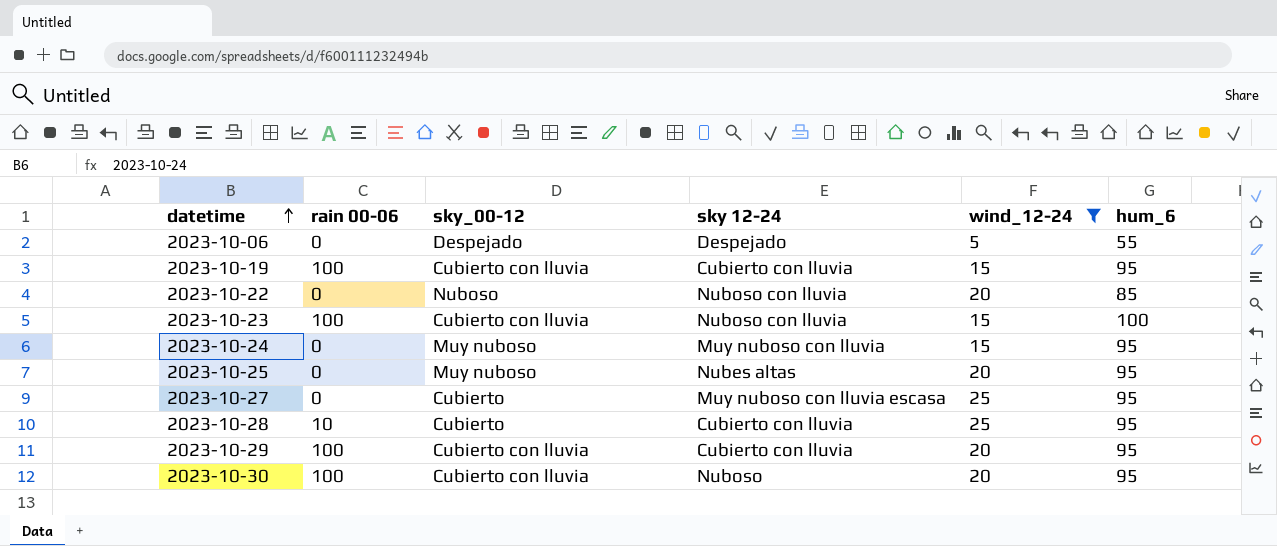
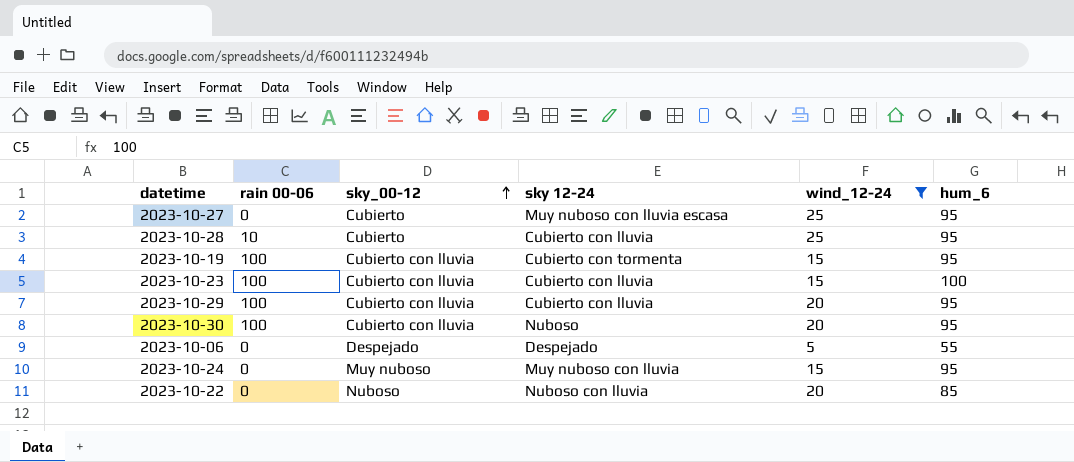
row order: datetime ascending -> sky_00-12 ascending
row 2023-10-25: 0 | Muy nuboso | Nubes altas | 20 | 95 -> none
2023-10-19 | sky 12-24: Cubierto con lluvia -> Cubierto con tormenta
2023-10-23 | sky 12-24: Nuboso con lluvia -> Cubierto con lluvia

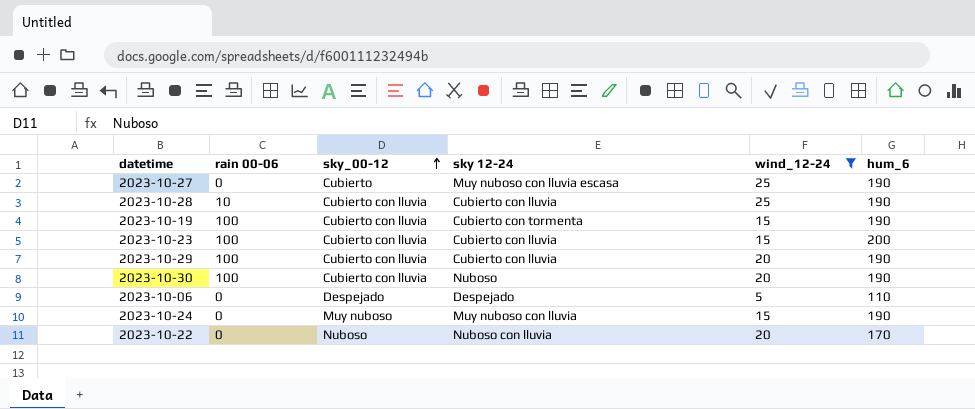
2023-10-27 | hum_6: 95 -> 190
2023-10-28 | sky_00-12: Cubierto -> Cubierto con lluvia
2023-10-28 | hum_6: 95 -> 190
2023-10-19 | hum_6: 95 -> 190
2023-10-23 | hum_6: 100 -> 200
2023-10-29 | hum_6: 95 -> 190
2023-10-30 | hum_6: 95 -> 190
2023-10-06 | hum_6: 55 -> 110
2023-10-24 | hum_6: 95 -> 190
2023-10-22 | hum_6: 85 -> 170

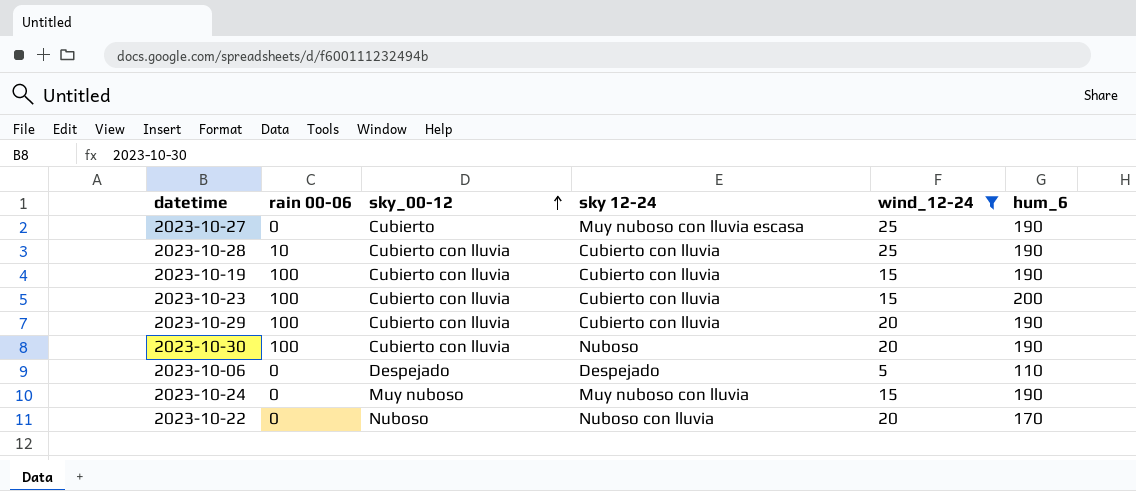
2023-10-19 | sky 12-24: Cubierto con tormenta -> Cubierto con lluvia

